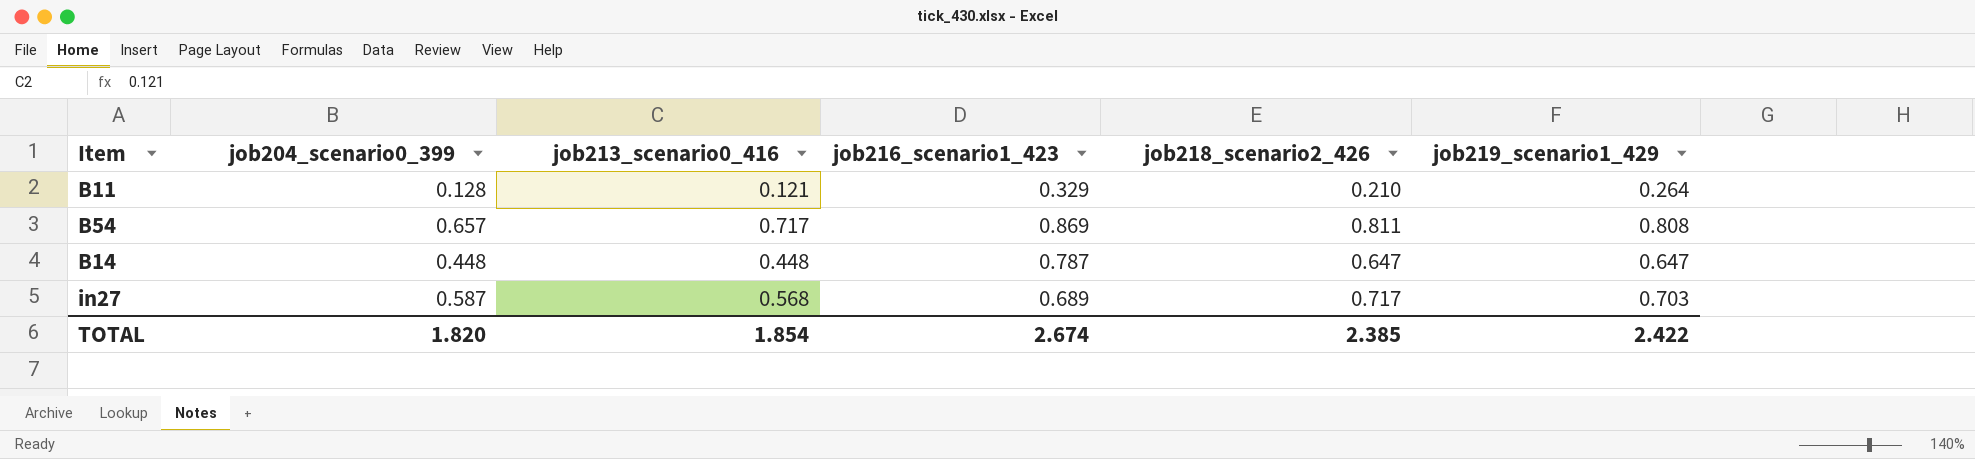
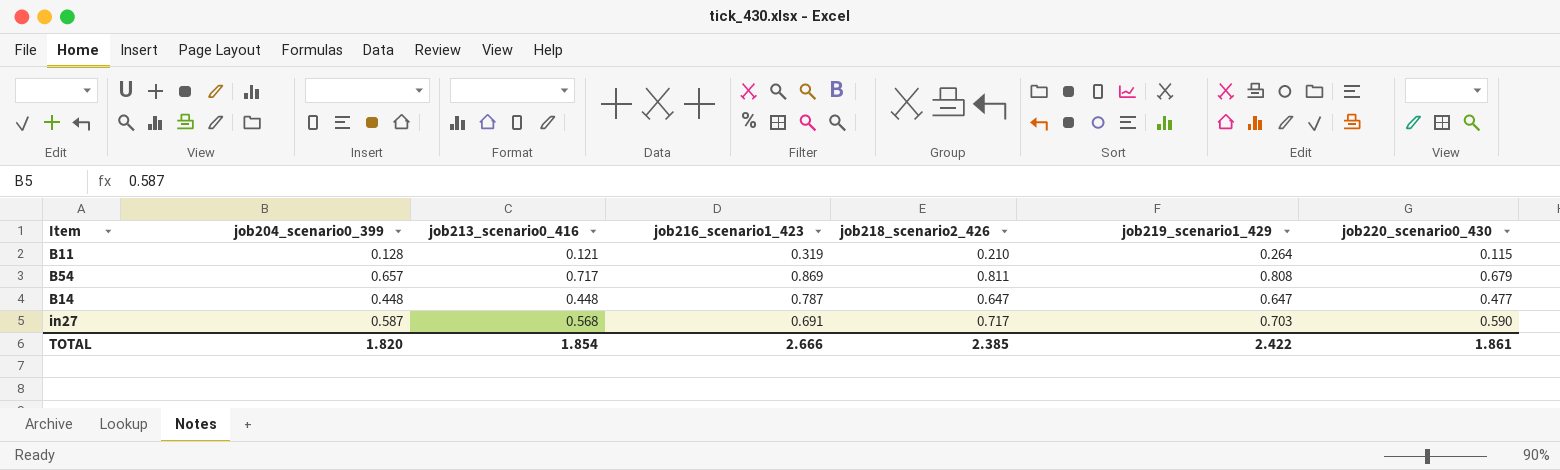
column job220_scenario0_430 | position: none -> 7
B11 | job216_scenario1_423: 0.329 -> 0.319
in27 | job216_scenario1_423: 0.689 -> 0.691
TOTAL | job216_scenario1_423: 2.674 -> 2.666

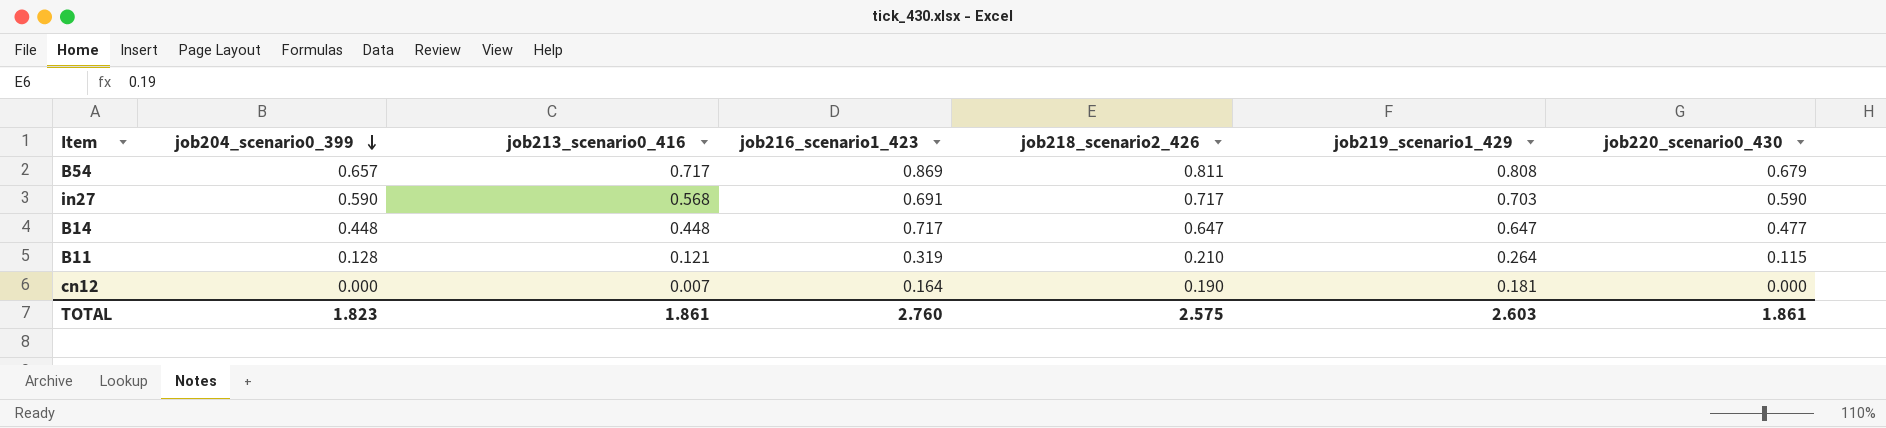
row order: none -> job204_scenario0_399 descending
in27 | job204_scenario0_399: 0.587 -> 0.590
B14 | job216_scenario1_423: 0.787 -> 0.717
row cn12: none -> 0.000 | 0.007 | 0.164 | 0.190 | 0.181 | 0.000
TOTAL | job204_scenario0_399: 1.820 -> 1.823
TOTAL | job213_scenario0_416: 1.854 -> 1.861
TOTAL | job216_scenario1_423: 2.666 -> 2.760
TOTAL | job218_scenario2_426: 2.385 -> 2.575
TOTAL | job219_scenario1_429: 2.422 -> 2.603

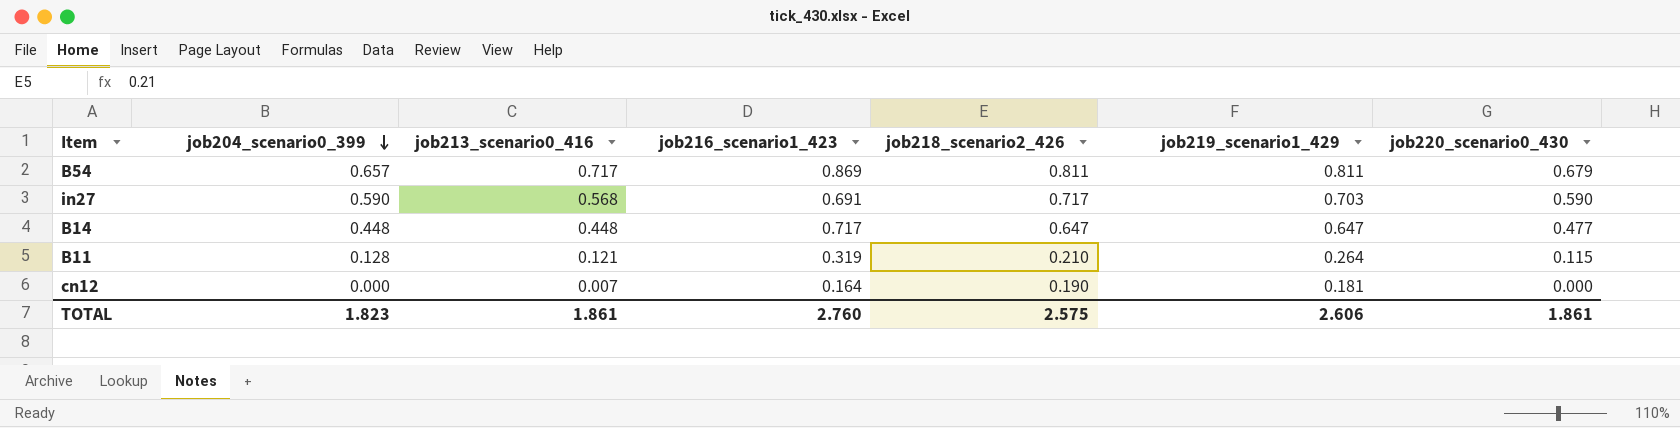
B54 | job219_scenario1_429: 0.808 -> 0.811
TOTAL | job219_scenario1_429: 2.603 -> 2.606

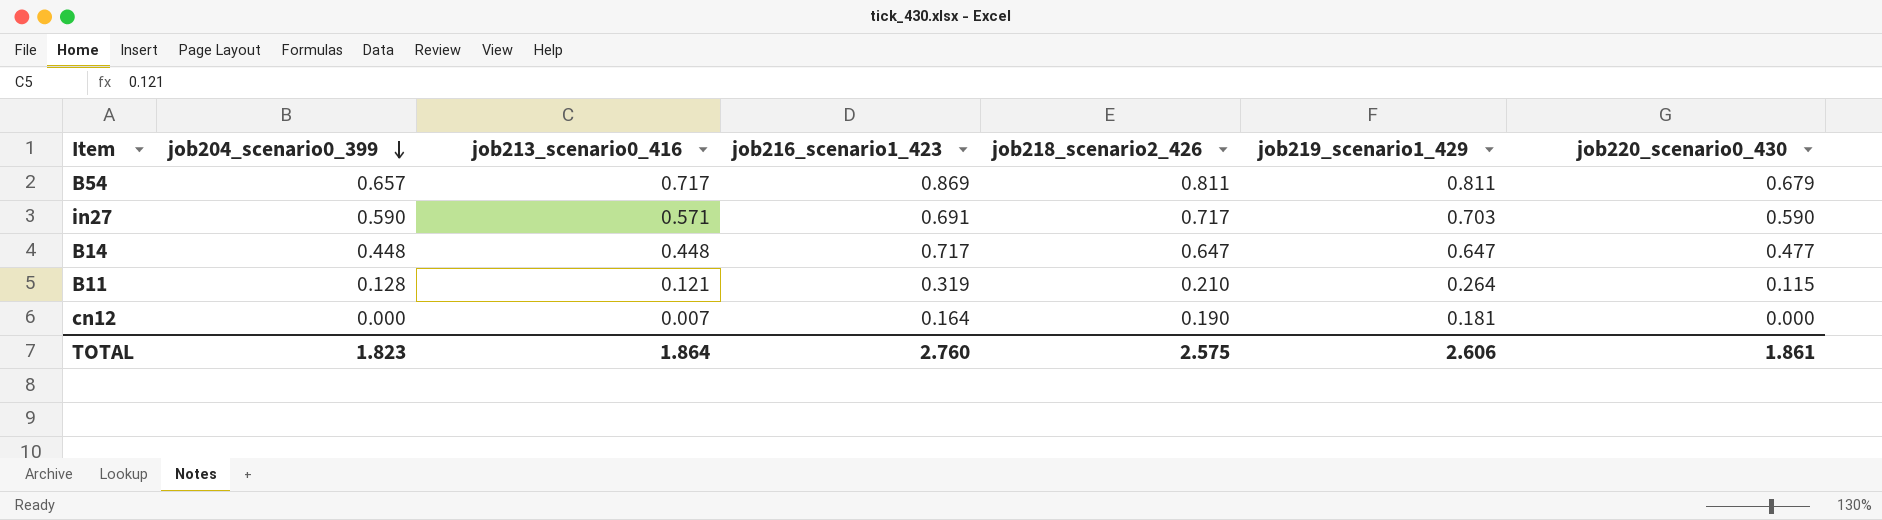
in27 | job213_scenario0_416: 0.568 -> 0.571
TOTAL | job213_scenario0_416: 1.861 -> 1.864

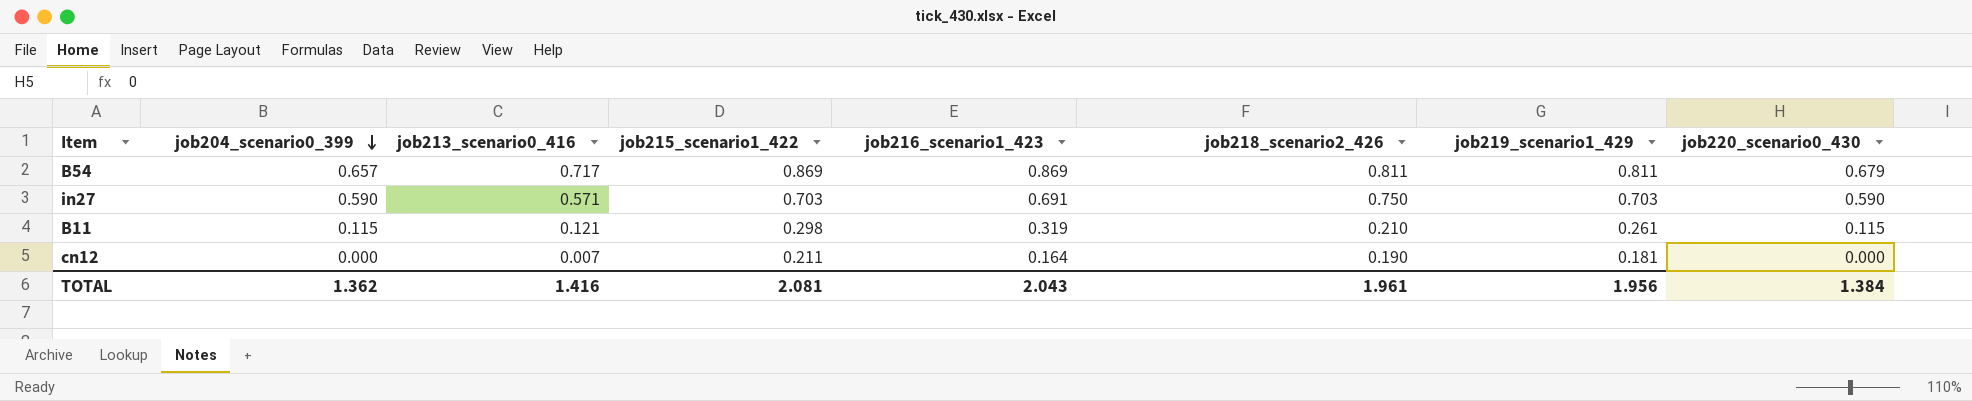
column job215_scenario1_422 | position: none -> 4
row B14: 0.448 | 0.448 | 0.717 | 0.647 | 0.647 | 0.477 -> none
in27 | job218_scenario2_426: 0.717 -> 0.750
B11 | job204_scenario0_399: 0.128 -> 0.115
B11 | job219_scenario1_429: 0.264 -> 0.261
TOTAL | job204_scenario0_399: 1.823 -> 1.362
TOTAL | job213_scenario0_416: 1.864 -> 1.416
TOTAL | job216_scenario1_423: 2.760 -> 2.043
TOTAL | job218_scenario2_426: 2.575 -> 1.961
TOTAL | job219_scenario1_429: 2.606 -> 1.956
TOTAL | job220_scenario0_430: 1.861 -> 1.384

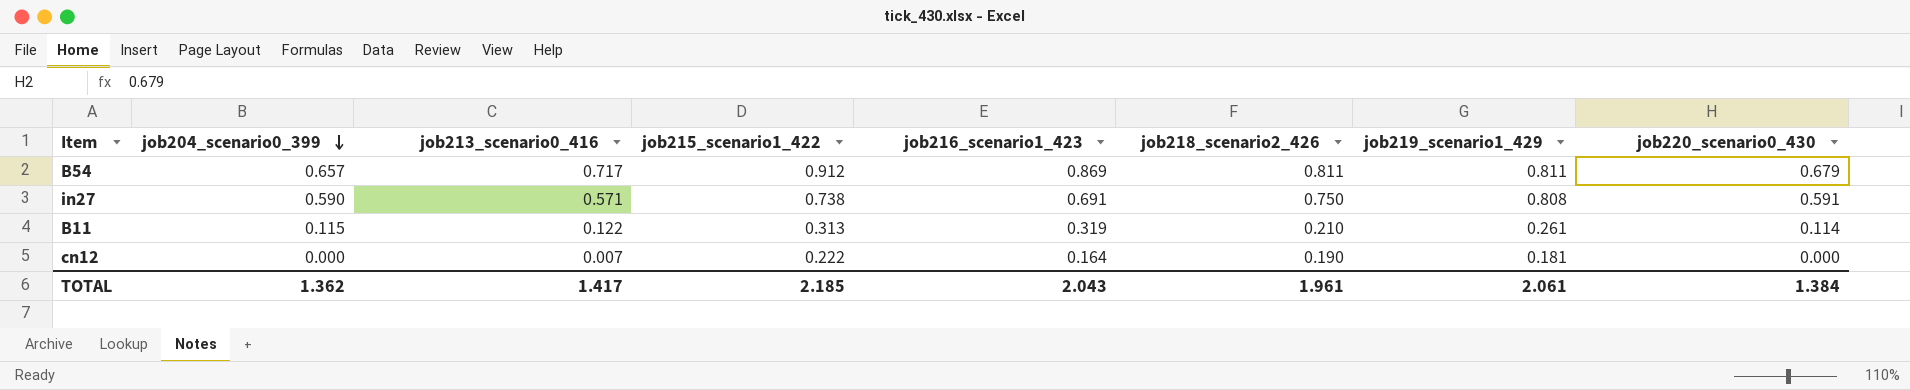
B54 | job215_scenario1_422: 0.869 -> 0.912
in27 | job215_scenario1_422: 0.703 -> 0.738
in27 | job219_scenario1_429: 0.703 -> 0.808
in27 | job220_scenario0_430: 0.590 -> 0.591
B11 | job213_scenario0_416: 0.121 -> 0.122
B11 | job215_scenario1_422: 0.298 -> 0.313
B11 | job220_scenario0_430: 0.115 -> 0.114
cn12 | job215_scenario1_422: 0.211 -> 0.222
TOTAL | job213_scenario0_416: 1.416 -> 1.417
TOTAL | job215_scenario1_422: 2.081 -> 2.185
TOTAL | job219_scenario1_429: 1.956 -> 2.061

